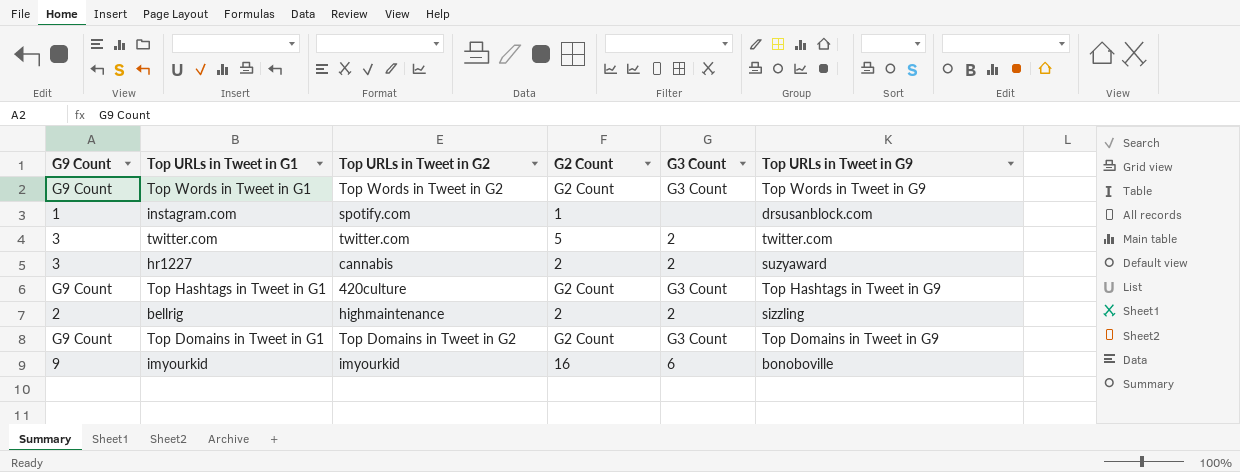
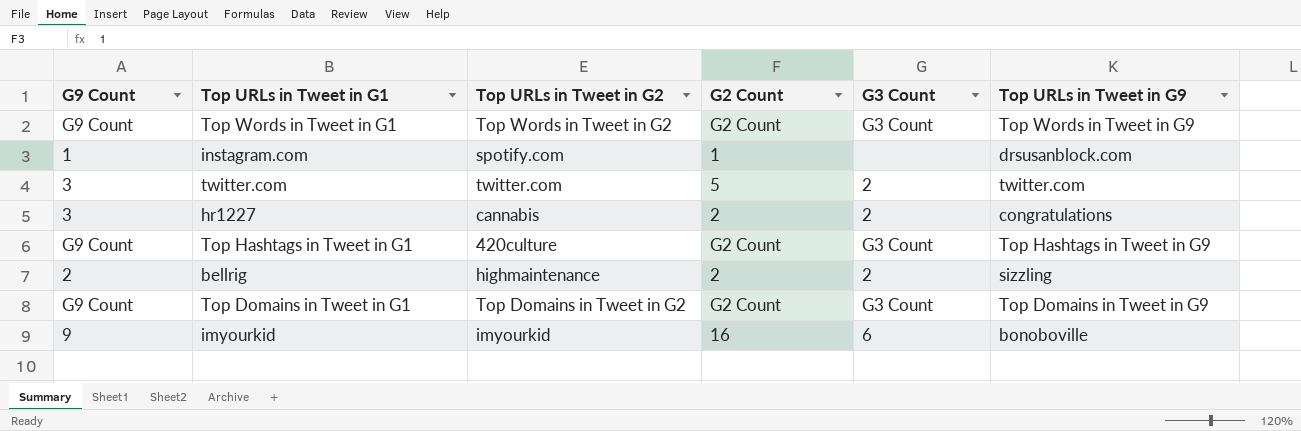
hr1227 | Top URLs in Tweet in G9: suzyaward -> congratulations

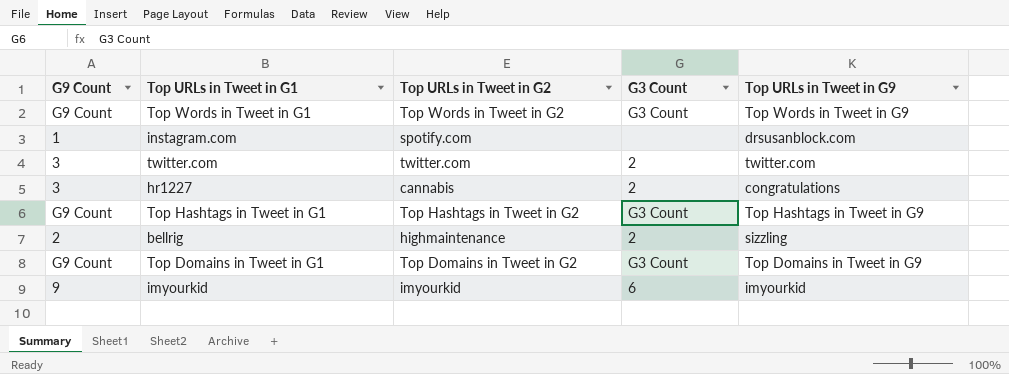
column G2 Count | position: 4 -> none
Top Hashtags in Tweet in G1 | Top URLs in Tweet in G2: 420culture -> Top Hashtags in Tweet in G2
imyourkid | Top URLs in Tweet in G9: bonoboville -> imyourkid

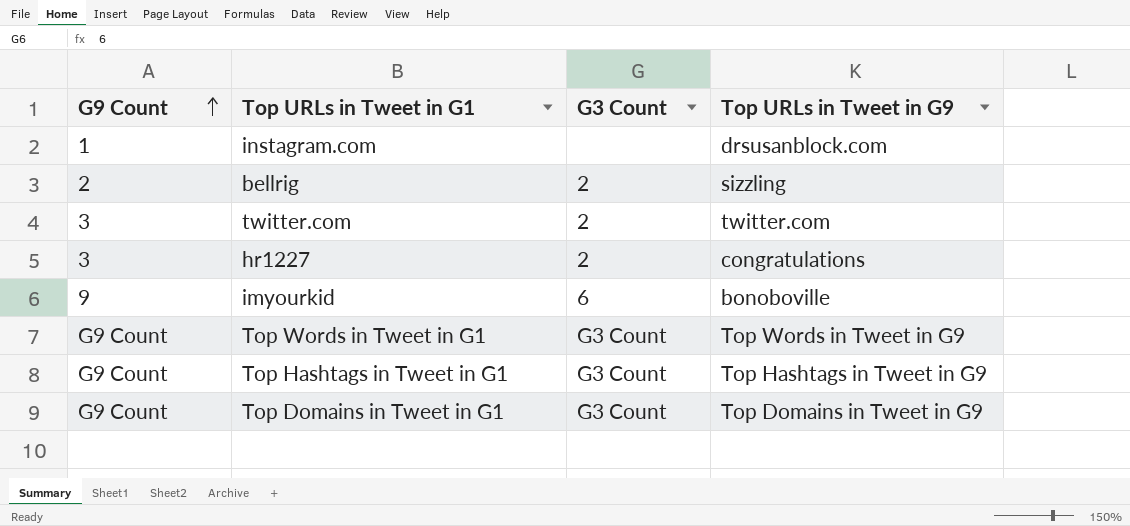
row order: none -> G9 Count ascending
column Top URLs in Tweet in G2 | position: 3 -> none
imyourkid | Top URLs in Tweet in G9: imyourkid -> bonoboville

